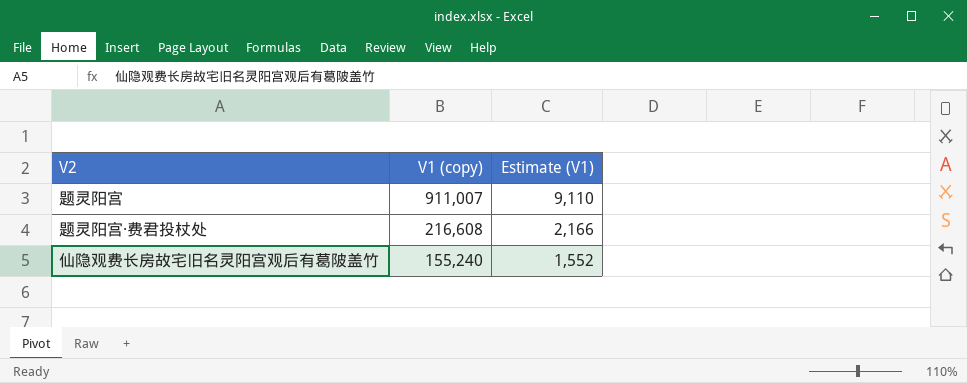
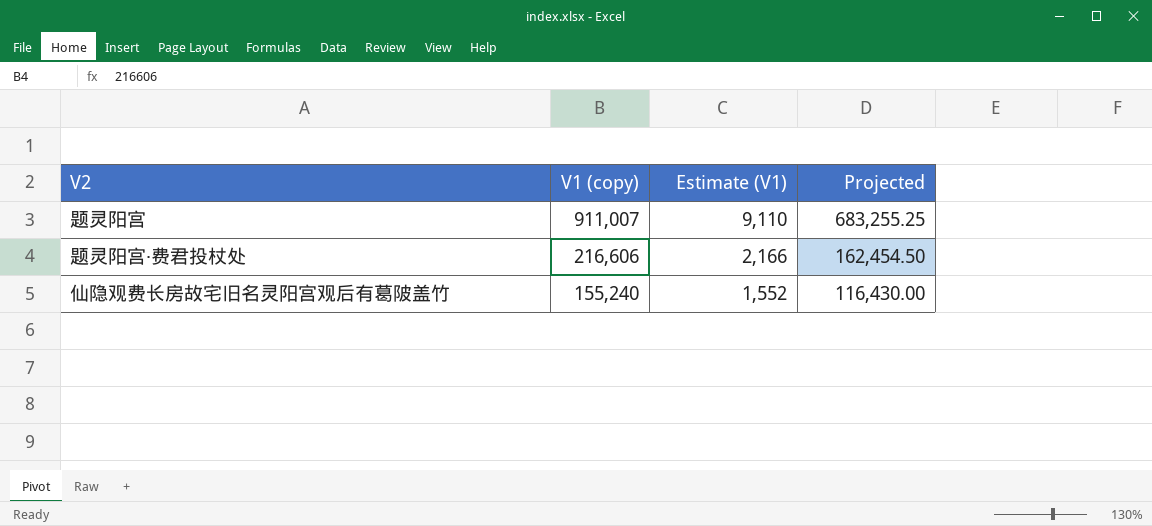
column Projected | formula: none -> [V1 (copy)] * 0.75
题灵阳宫·费君投杖处 | V1 (copy): 216,608 -> 216,606

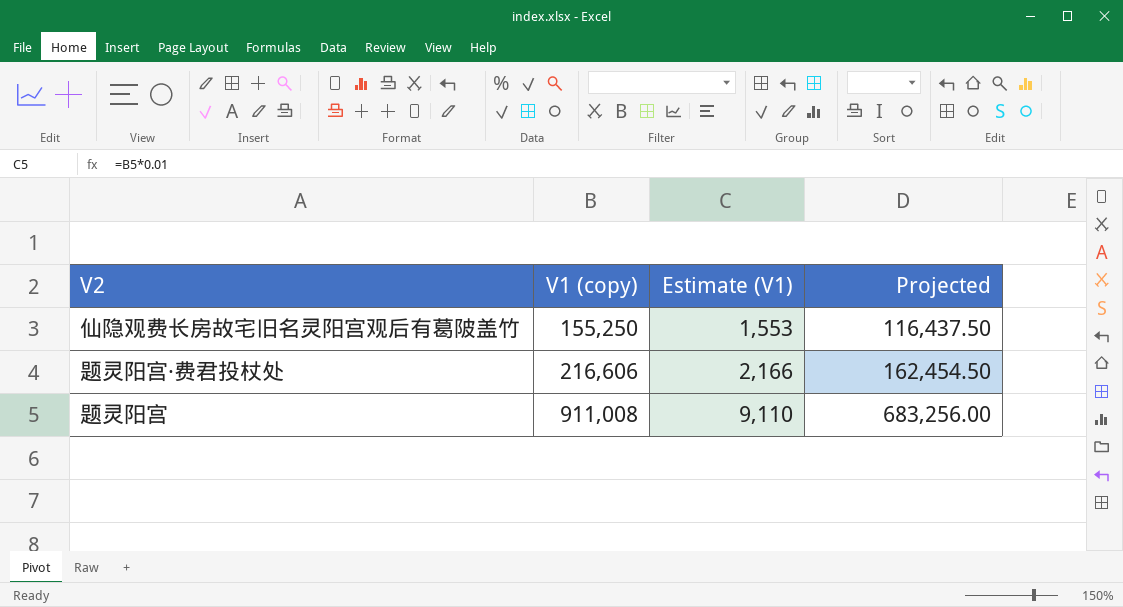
row order: V1 (copy) descending -> V1 (copy) ascending
仙隐观费长房故宅旧名灵阳宫观后有葛陂盖竹 | V1 (copy): 155,240 -> 155,250
仙隐观费长房故宅旧名灵阳宫观后有葛陂盖竹 | Estimate (V1): 1,552 -> 1,553
仙隐观费长房故宅旧名灵阳宫观后有葛陂盖竹 | Projected: 116,430.00 -> 116,437.50
题灵阳宫 | V1 (copy): 911,007 -> 911,008
题灵阳宫 | Projected: 683,255.25 -> 683,256.00

